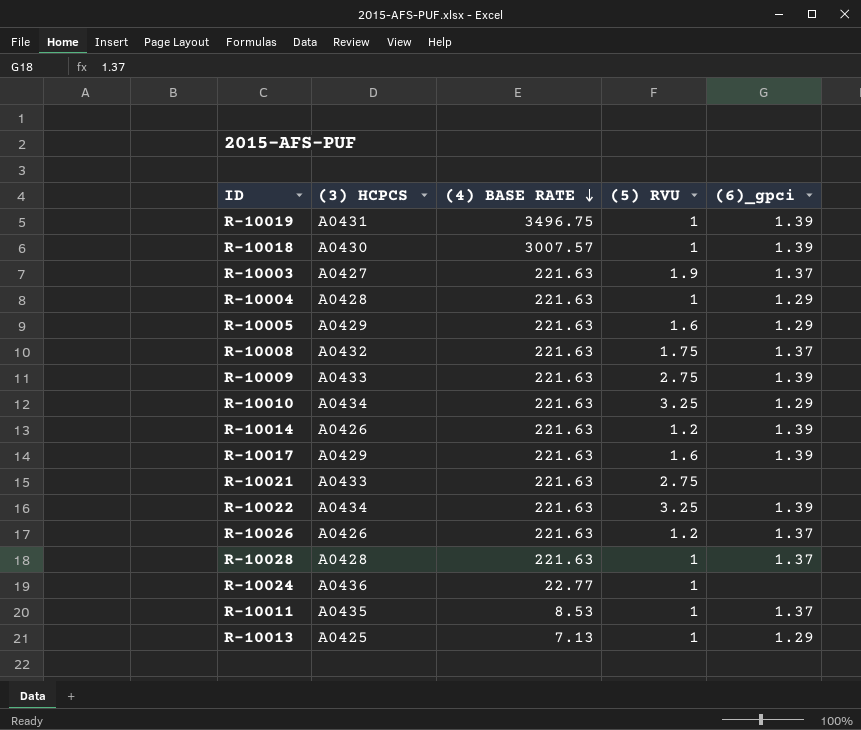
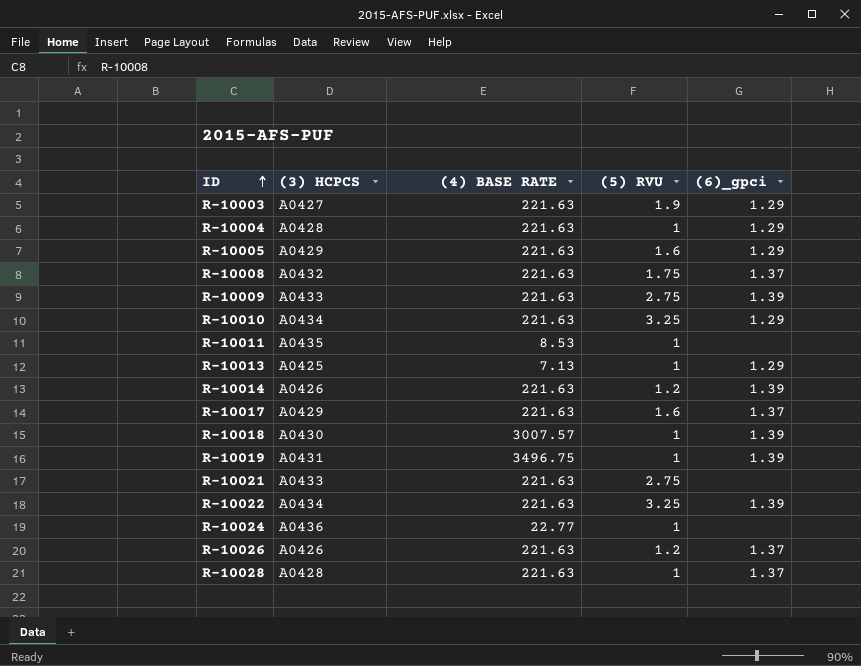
row order: (4) BASE RATE descending -> ID ascending
R-10003 | (6)_gpci: 1.37 -> 1.29
R-10011 | (6)_gpci: 1.37 -> none
R-10017 | (6)_gpci: 1.39 -> 1.37

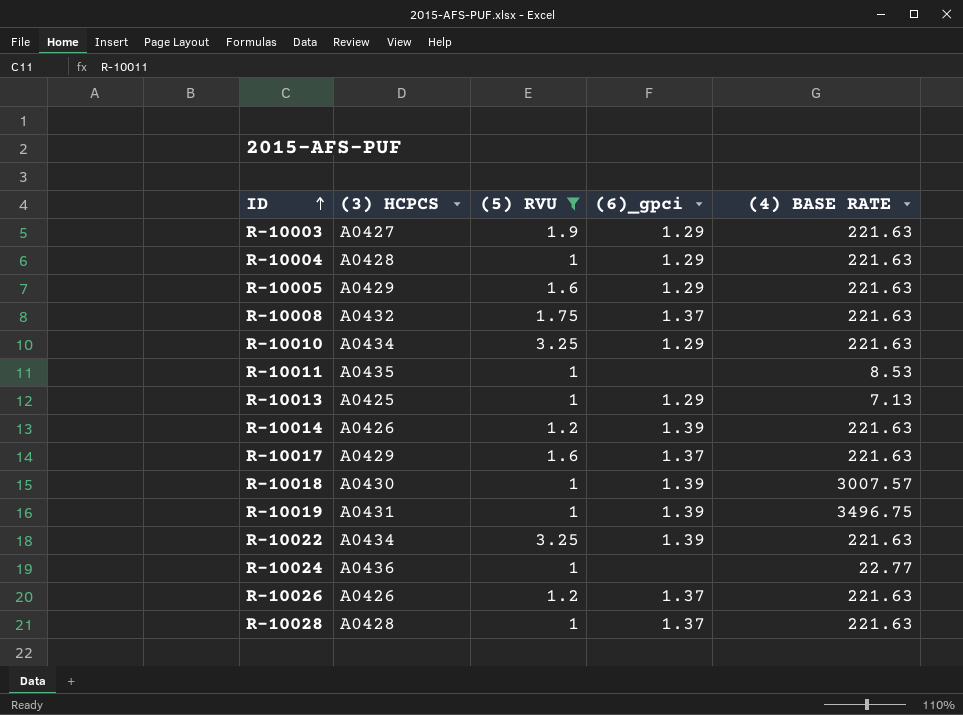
filter: none -> (5) RVU != 2.75
column (4) BASE RATE | position: 3 -> 5

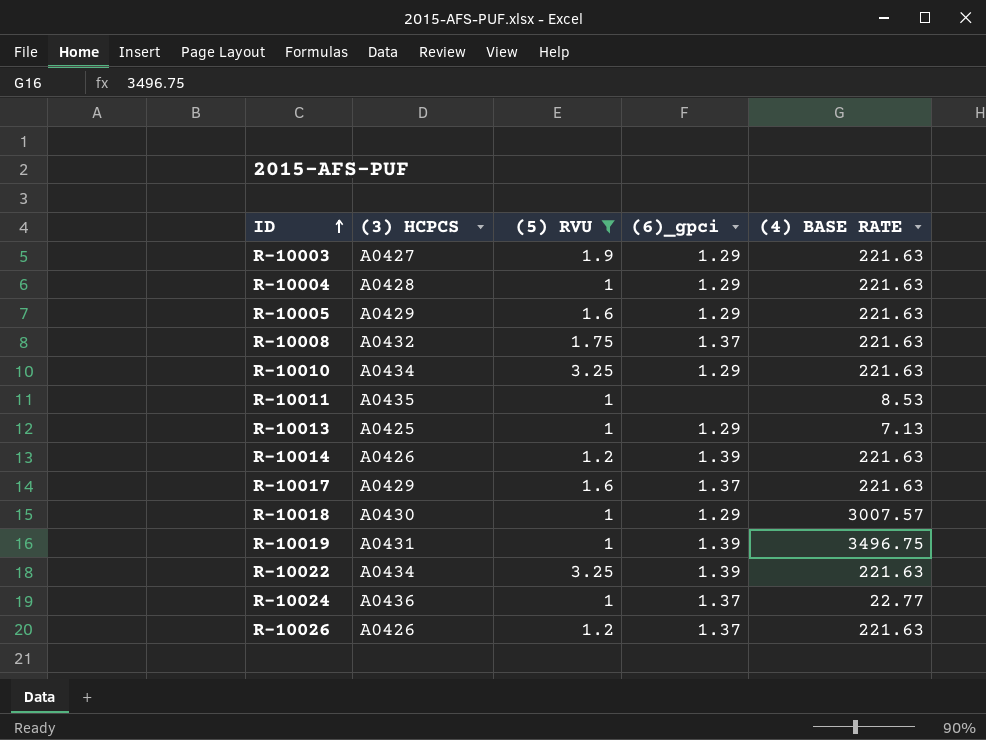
row R-10028: A0428 | 1 | 1.37 | 221.63 -> none
R-10018 | (6)_gpci: 1.39 -> 1.29
R-10024 | (6)_gpci: none -> 1.37

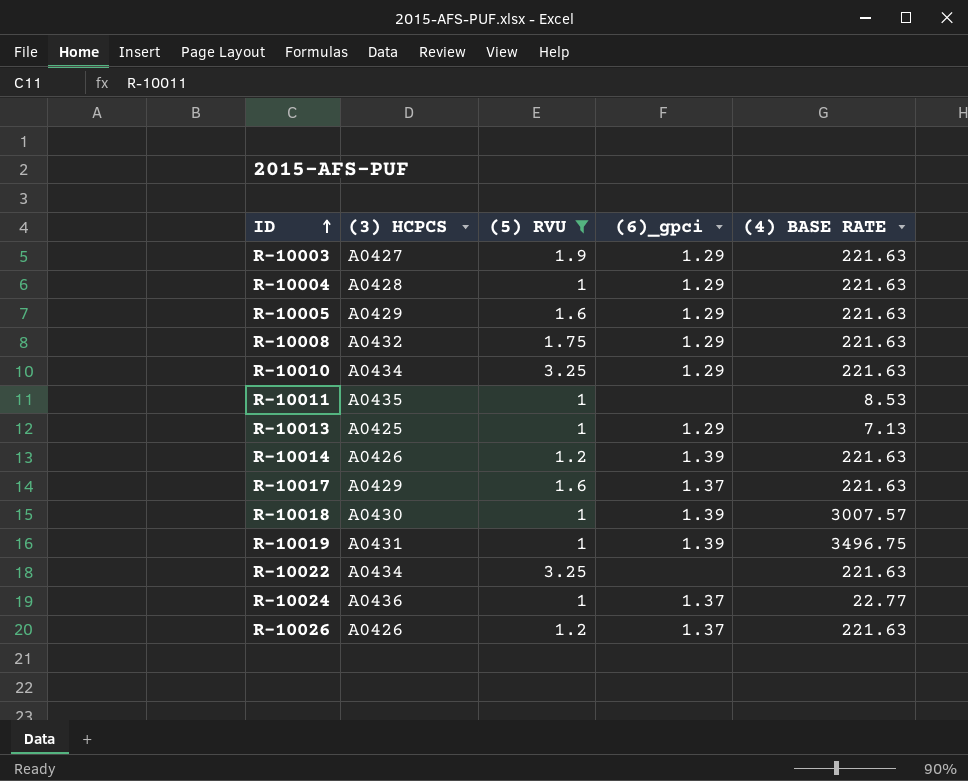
R-10008 | (6)_gpci: 1.37 -> 1.29
R-10018 | (6)_gpci: 1.29 -> 1.39
R-10022 | (6)_gpci: 1.39 -> none

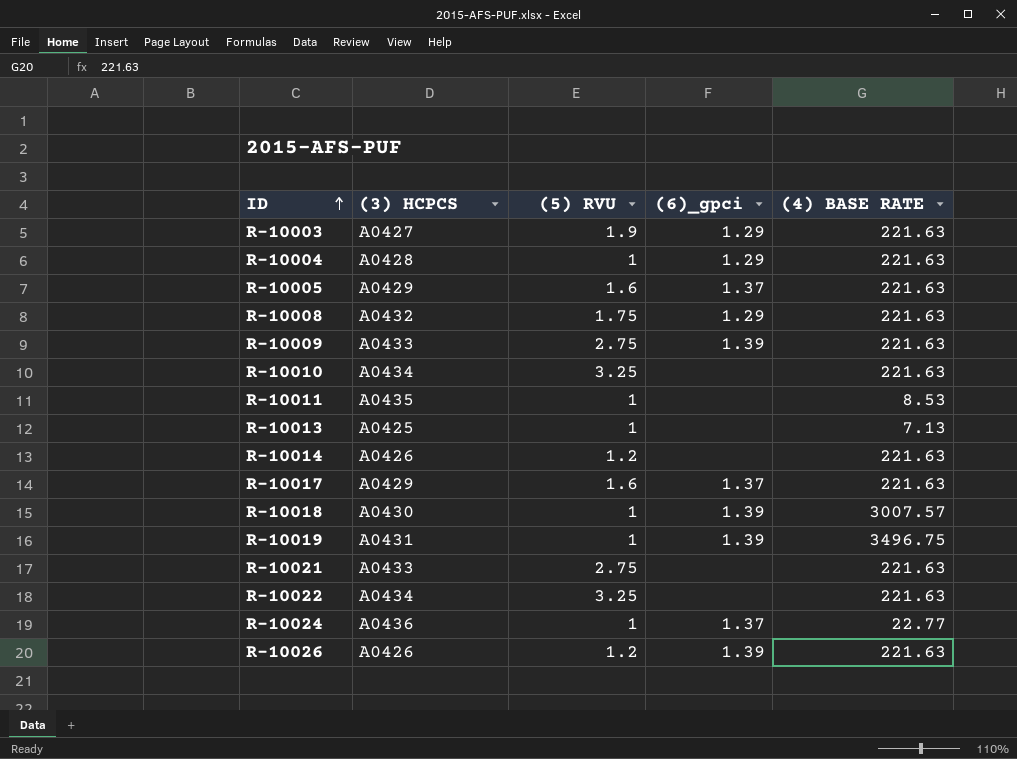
filter: (5) RVU != 2.75 -> none
R-10005 | (6)_gpci: 1.29 -> 1.37
R-10010 | (6)_gpci: 1.29 -> none
R-10013 | (6)_gpci: 1.29 -> none
R-10014 | (6)_gpci: 1.39 -> none
R-10026 | (6)_gpci: 1.37 -> 1.39

